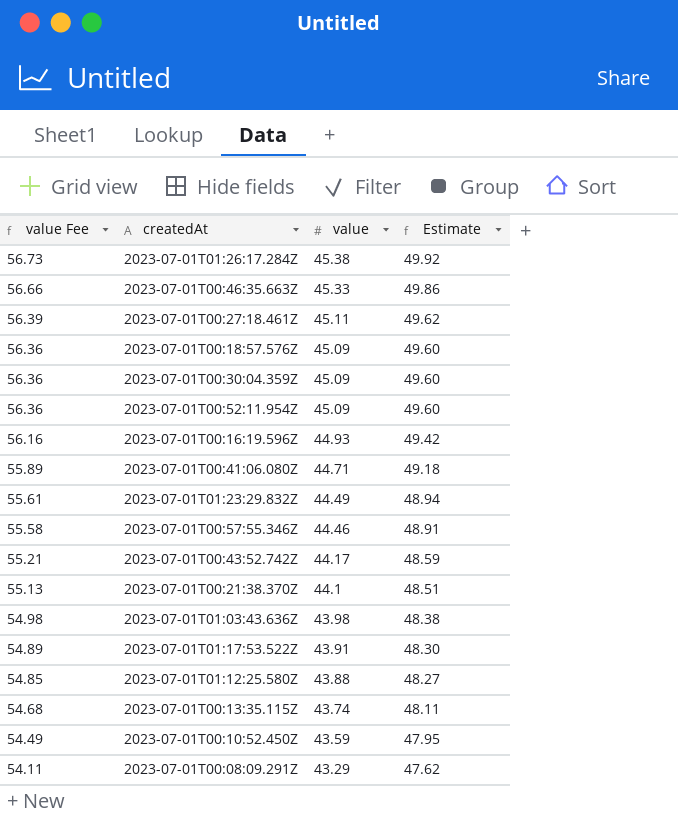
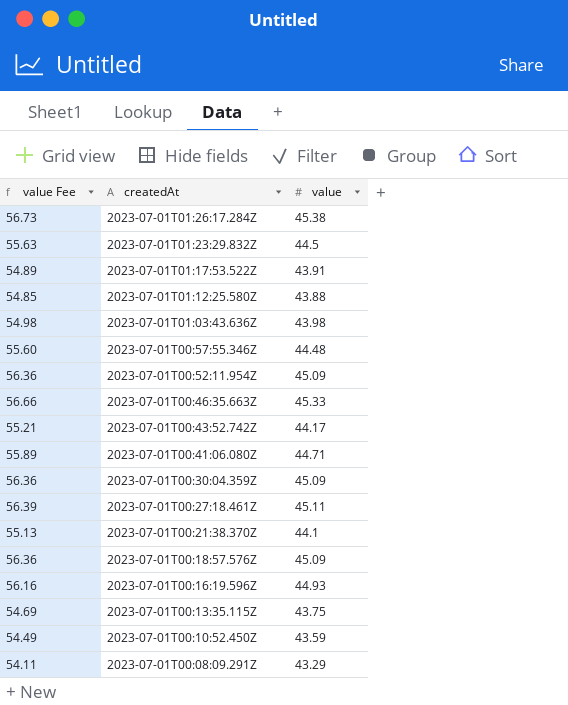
row order: value Fee descending -> createdAt descending
column Estimate | formula: [value] * 1.1 -> none
2023-07-01T01:23:29.832Z | value Fee: 55.61 -> 55.63
2023-07-01T01:23:29.832Z | value: 44.49 -> 44.5
2023-07-01T00:57:55.346Z | value Fee: 55.58 -> 55.60
2023-07-01T00:57:55.346Z | value: 44.46 -> 44.48
2023-07-01T00:13:35.115Z | value Fee: 54.68 -> 54.69
2023-07-01T00:13:35.115Z | value: 43.74 -> 43.75

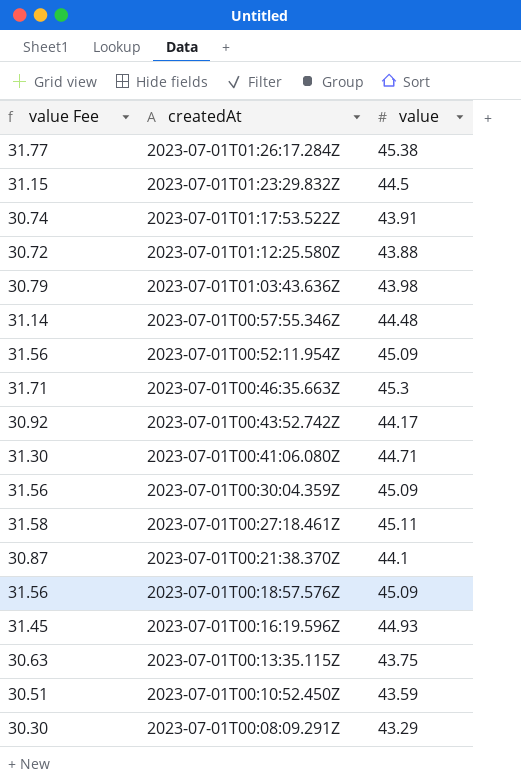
column value Fee | formula: [value] * 1.25 -> [value] * 0.7
2023-07-01T00:46:35.663Z | value: 45.33 -> 45.3

